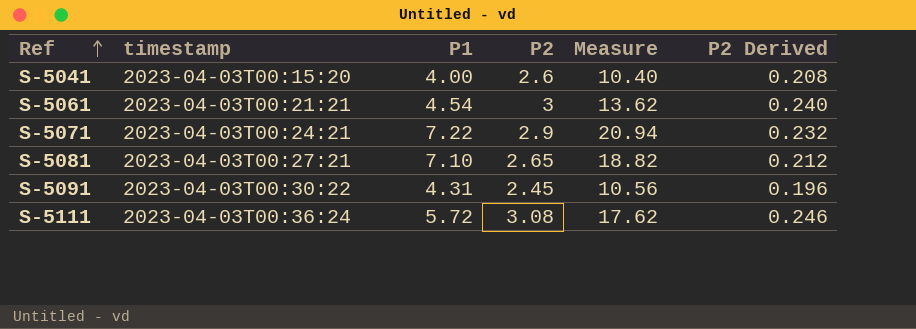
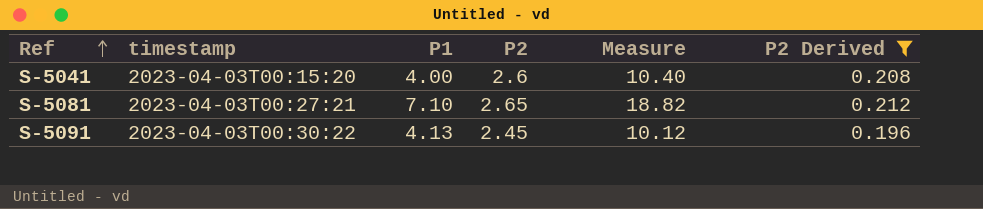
filter: none -> P2 Derived <= 0.212
S-5091 | P1: 4.31 -> 4.13
S-5091 | Measure: 10.56 -> 10.12

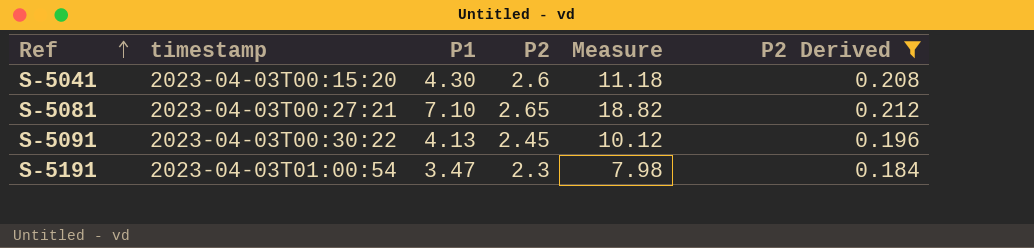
S-5041 | P1: 4.00 -> 4.30
S-5041 | Measure: 10.40 -> 11.18
row S-5191: none -> 2023-04-03T01:00:54 | 3.47 | 2.3 | 7.98 | 0.184

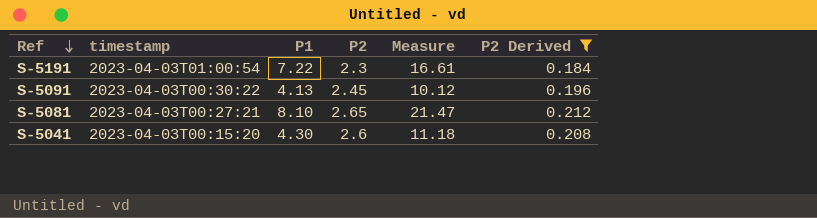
row order: Ref ascending -> Ref descending
S-5191 | P1: 3.47 -> 7.22
S-5191 | Measure: 7.98 -> 16.61
S-5081 | P1: 7.10 -> 8.10
S-5081 | Measure: 18.82 -> 21.47

